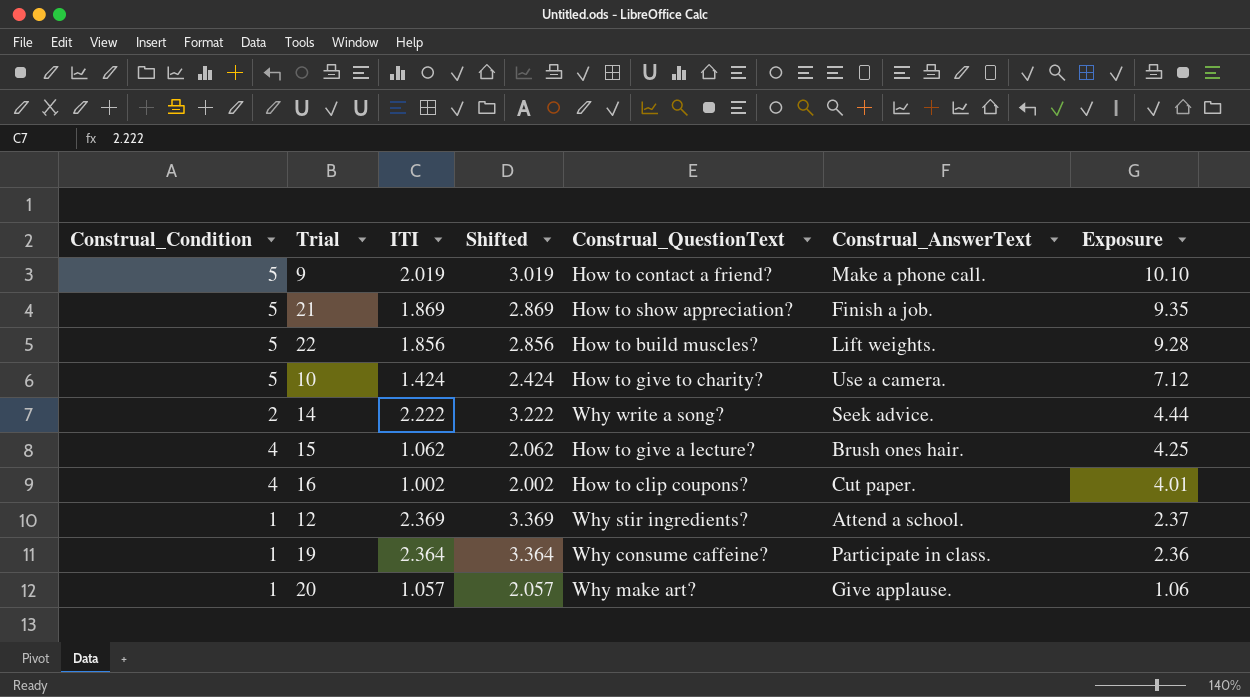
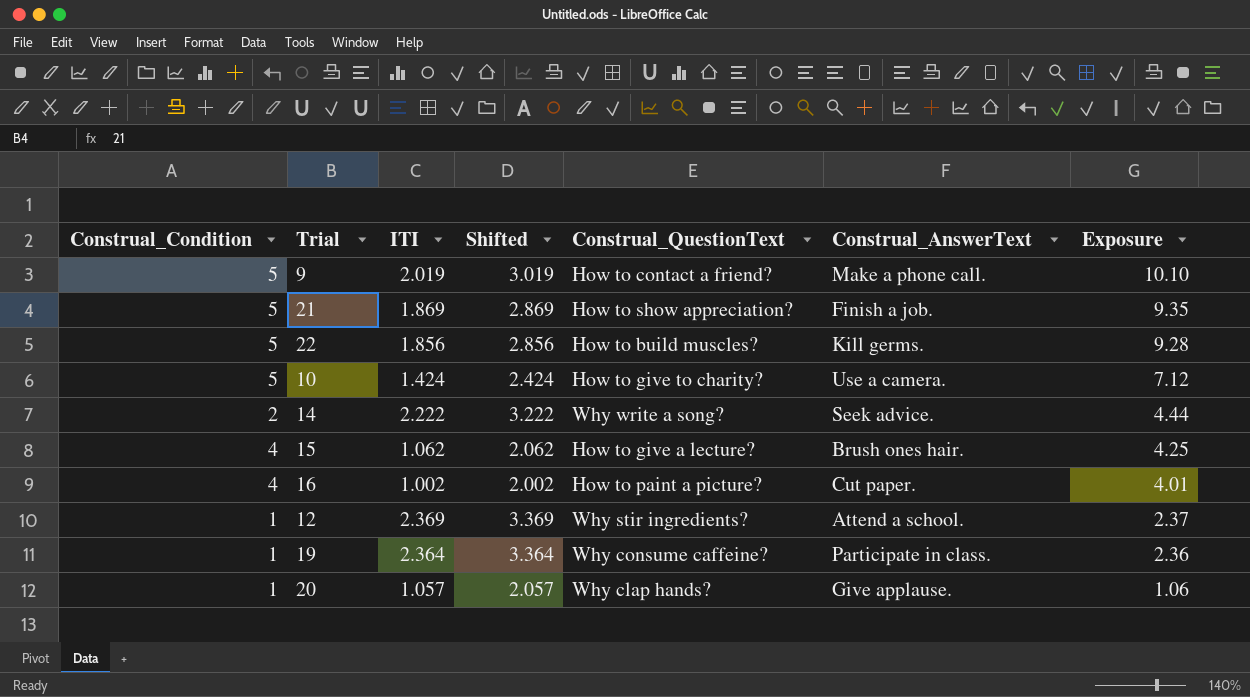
22 | Construal_AnswerText: Lift weights. -> Kill germs.
16 | Construal_QuestionText: How to clip coupons? -> How to paint a picture?
20 | Construal_QuestionText: Why make art? -> Why clap hands?

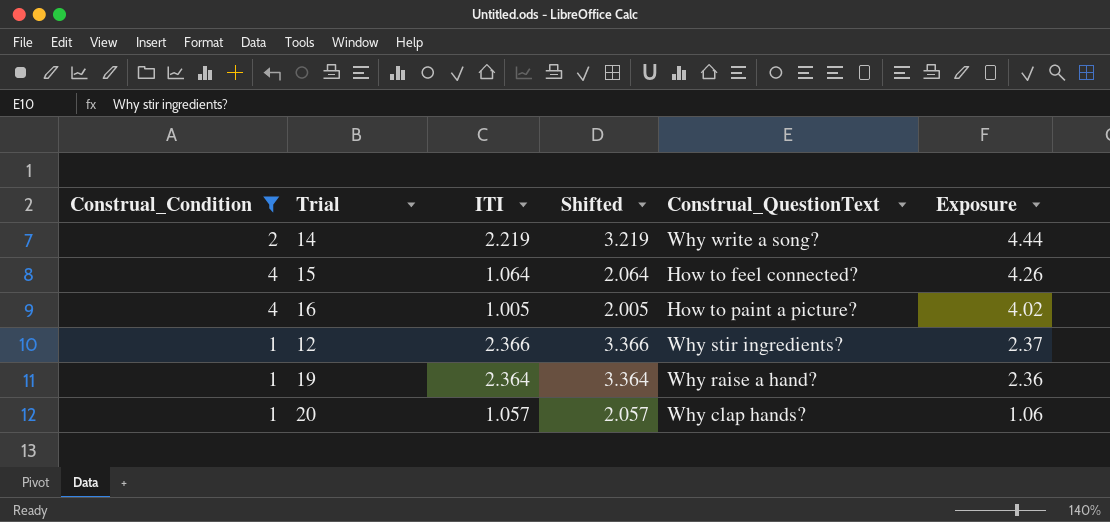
filter: none -> Construal_Condition != 5
column Construal_AnswerText | position: 6 -> none
14 | ITI: 2.222 -> 2.219
14 | Shifted: 3.222 -> 3.219
15 | ITI: 1.062 -> 1.064
15 | Shifted: 2.062 -> 2.064
15 | Construal_QuestionText: How to give a lecture? -> How to feel connected?
15 | Exposure: 4.25 -> 4.26
16 | ITI: 1.002 -> 1.005
16 | Shifted: 2.002 -> 2.005
16 | Exposure: 4.01 -> 4.02
12 | ITI: 2.369 -> 2.366
12 | Shifted: 3.369 -> 3.366
19 | Construal_QuestionText: Why consume caffeine? -> Why raise a hand?

